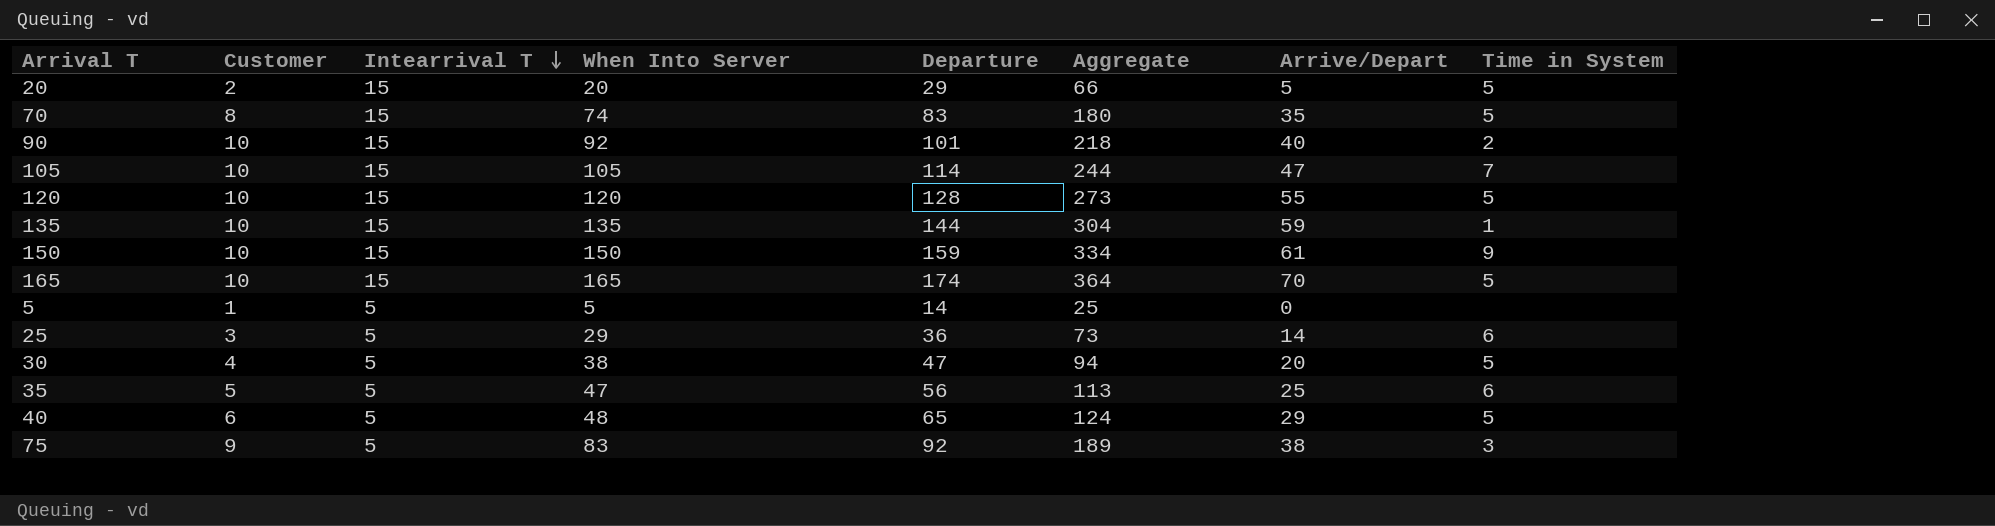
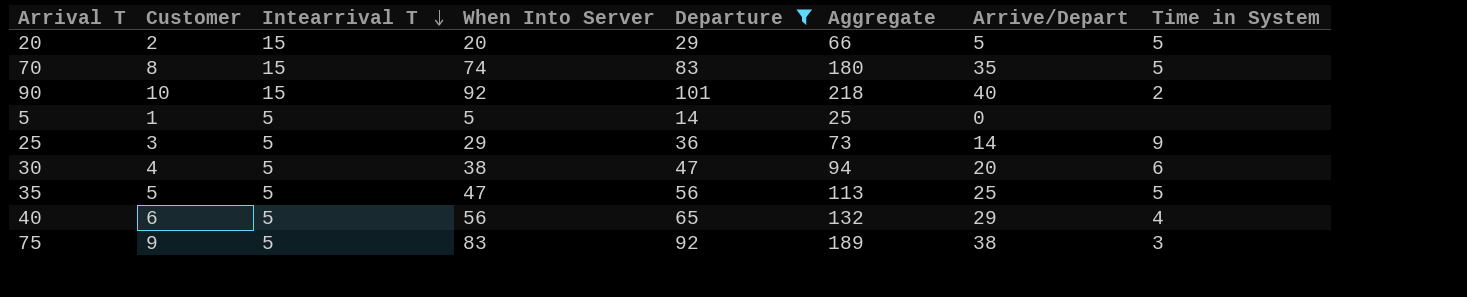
filter: none -> Departure <= 101
25 | Time in System: 6 -> 9
30 | Time in System: 5 -> 6
35 | Time in System: 6 -> 5
40 | When Into Server: 48 -> 56
40 | Aggregate: 124 -> 132
40 | Time in System: 5 -> 4

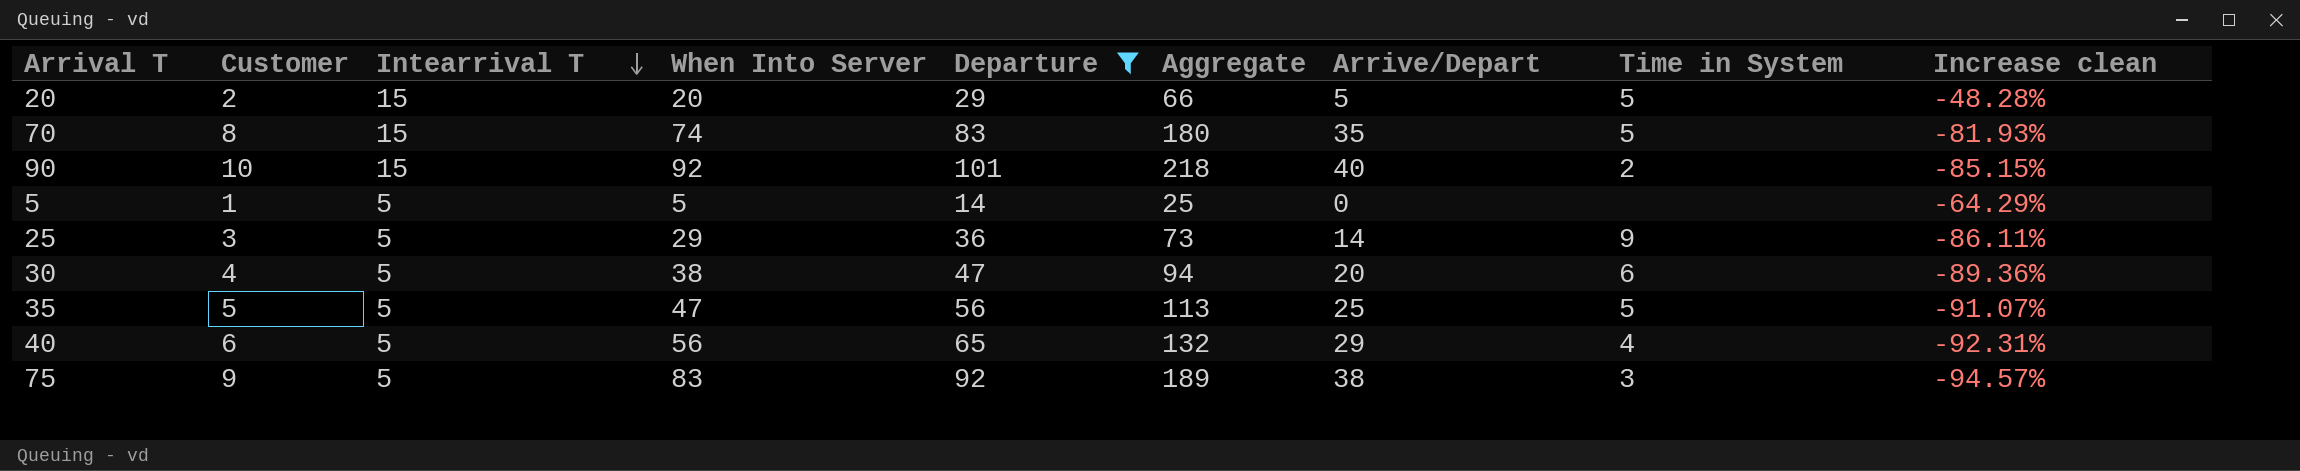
column Increase clean | formula: none -> ([Intearrival T] - [Departure]) / [Departure]

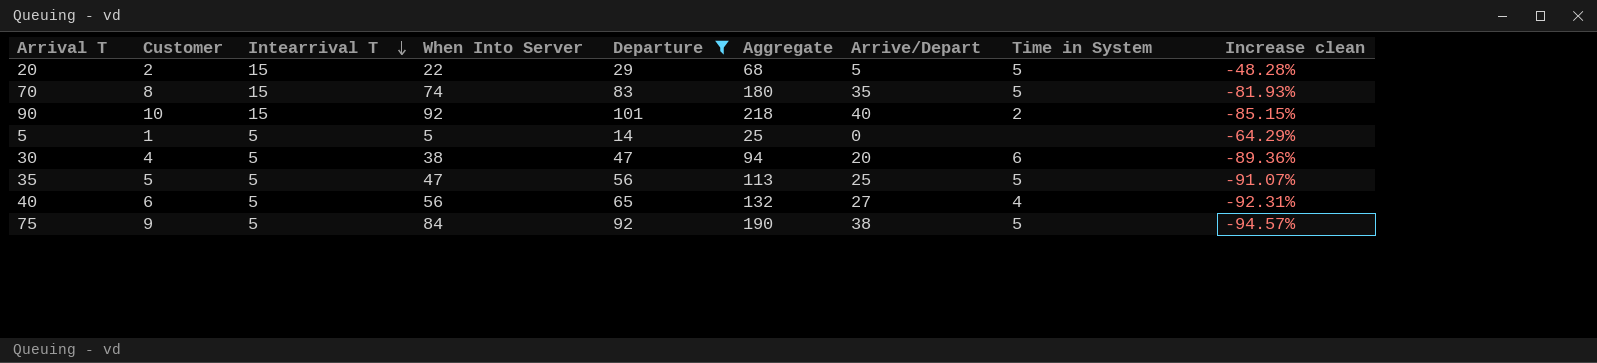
row 25: 3 | 5 | 29 | 36 | 73 | 14 | 9 | -86.11% -> none
20 | When Into Server: 20 -> 22
20 | Aggregate: 66 -> 68
40 | Arrive/Depart: 29 -> 27
75 | When Into Server: 83 -> 84
75 | Aggregate: 189 -> 190
75 | Time in System: 3 -> 5

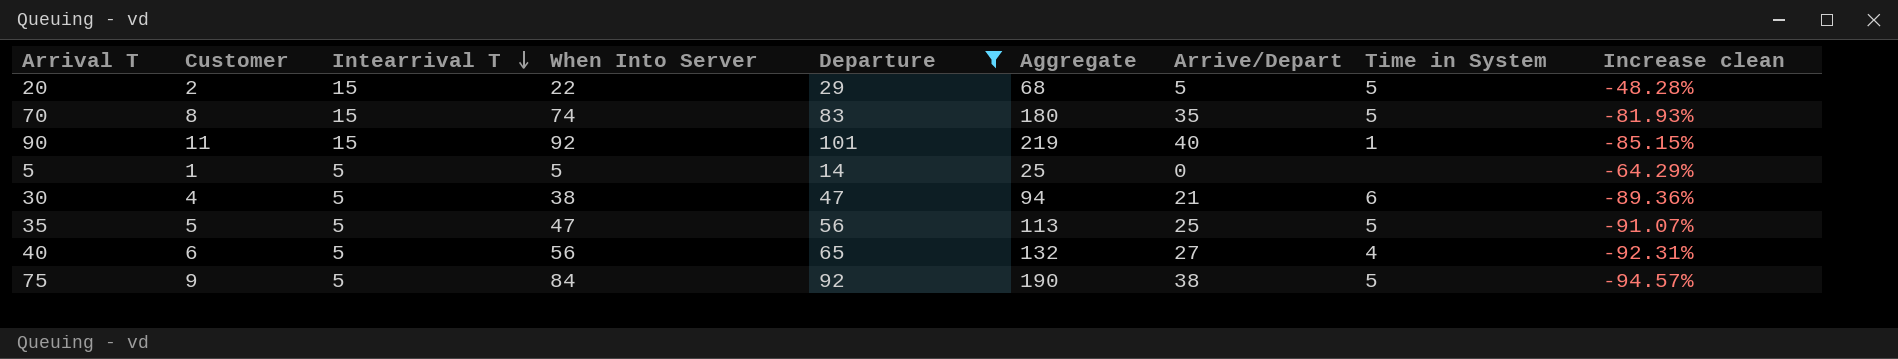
90 | Customer: 10 -> 11
90 | Aggregate: 218 -> 219
90 | Time in System: 2 -> 1
30 | Arrive/Depart: 20 -> 21

